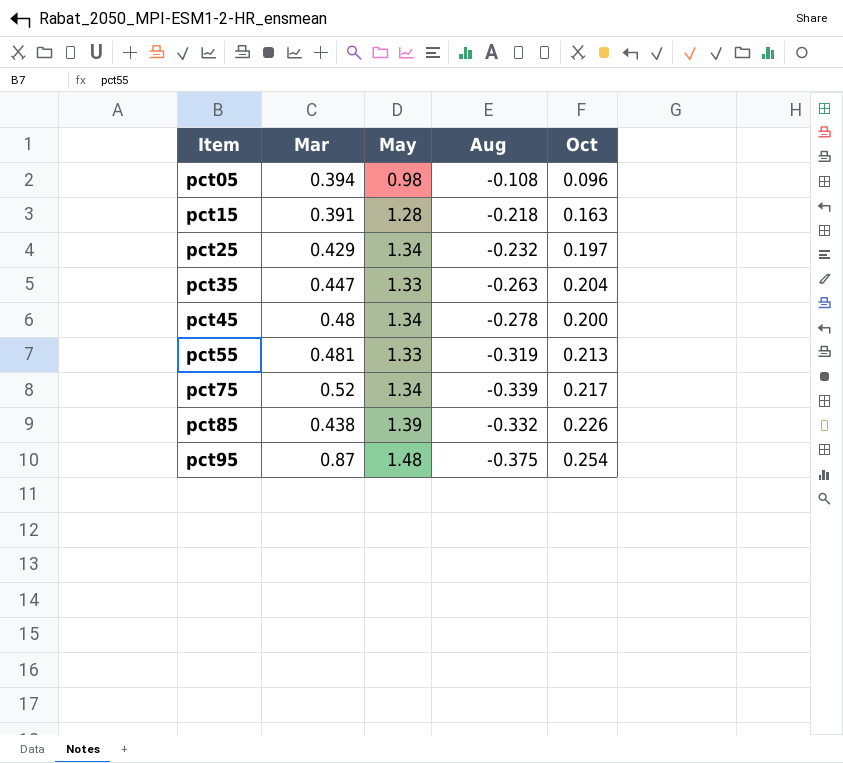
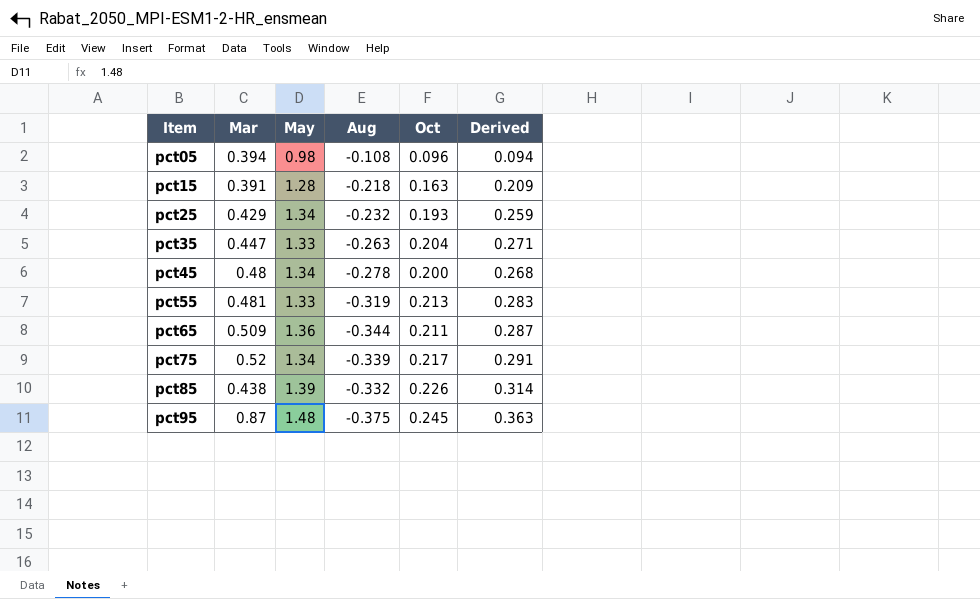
column Derived | formula: none -> [May] * [Oct]
pct25 | Oct: 0.197 -> 0.193
row pct65: none -> 0.509 | 1.36 | -0.344 | 0.211 | 0.287
pct95 | Oct: 0.254 -> 0.245

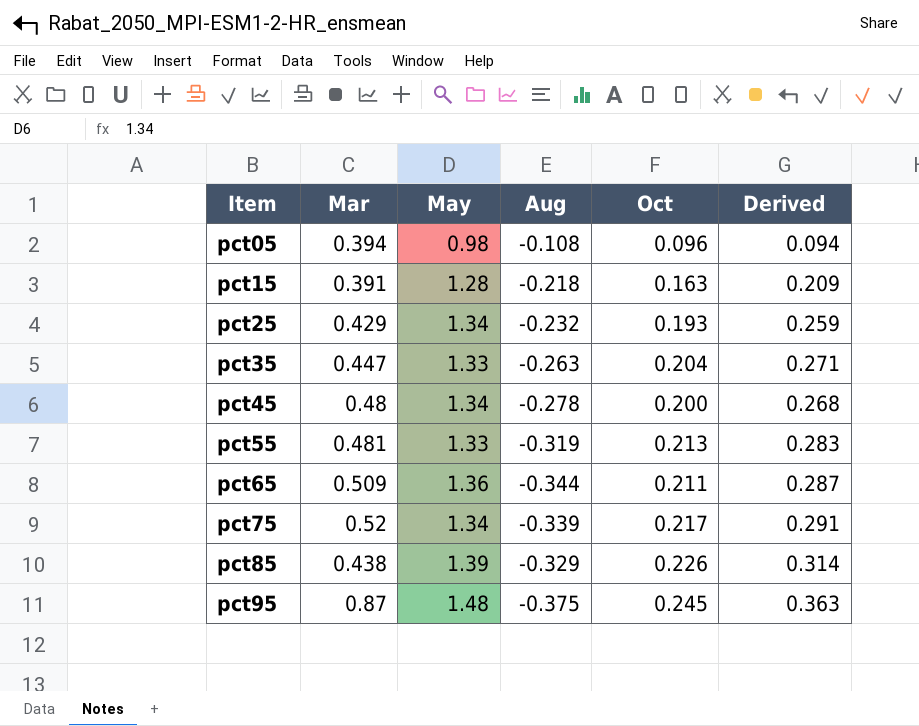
pct85 | Aug: -0.332 -> -0.329

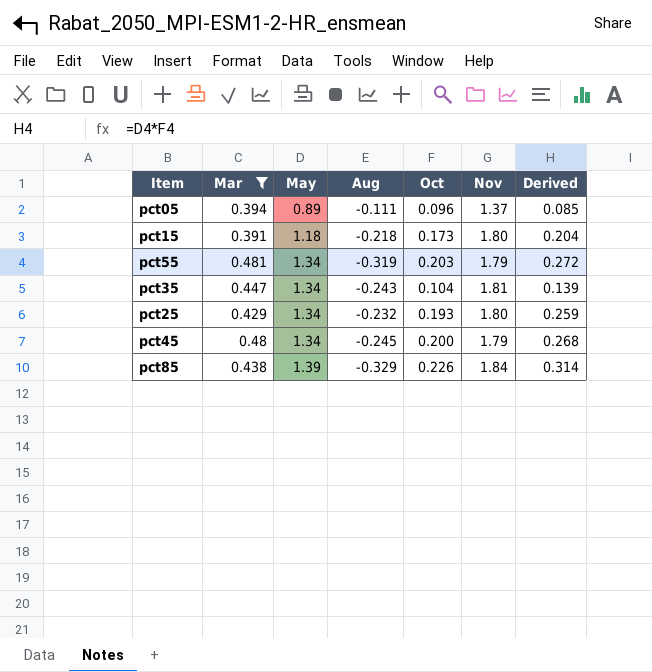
filter: none -> Mar <= 0.481
row order: Item ascending -> May ascending
column Nov | position: none -> 6
pct05 | May: 0.98 -> 0.89
pct05 | Aug: -0.108 -> -0.111
pct05 | Derived: 0.094 -> 0.085
pct15 | May: 1.28 -> 1.18
pct15 | Oct: 0.163 -> 0.173
pct15 | Derived: 0.209 -> 0.204
pct55 | May: 1.33 -> 1.34
pct55 | Oct: 0.213 -> 0.203
pct55 | Derived: 0.283 -> 0.272
pct35 | May: 1.33 -> 1.34
pct35 | Aug: -0.263 -> -0.243
pct35 | Oct: 0.204 -> 0.104
pct35 | Derived: 0.271 -> 0.139
pct45 | Aug: -0.278 -> -0.245

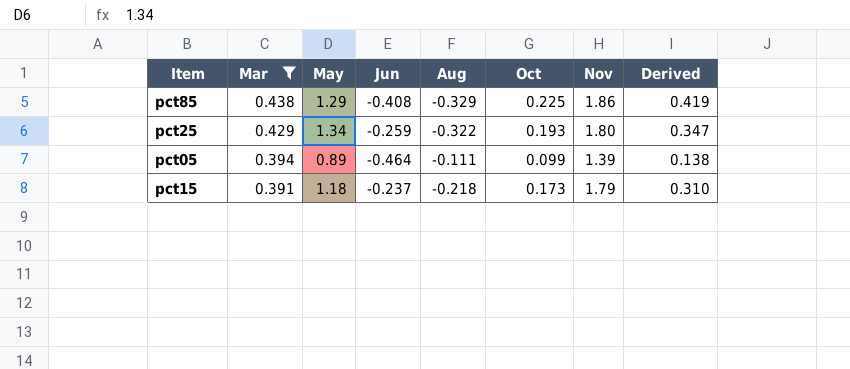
row order: May ascending -> Mar descending
column Jun | position: none -> 4
column Derived | formula: [May] * [Oct] -> [Oct] * [Nov]
row pct55: 0.481 | 1.34 | -0.319 | 0.203 | 1.79 | 0.272 -> none
row pct35: 0.447 | 1.34 | -0.243 | 0.104 | 1.81 | 0.139 -> none
row pct45: 0.48 | 1.34 | -0.245 | 0.200 | 1.79 | 0.268 -> none
pct85 | May: 1.39 -> 1.29
pct85 | Oct: 0.226 -> 0.225
pct85 | Nov: 1.84 -> 1.86
pct25 | Aug: -0.232 -> -0.322
pct05 | Oct: 0.096 -> 0.099
pct05 | Nov: 1.37 -> 1.39
pct15 | Nov: 1.80 -> 1.79

